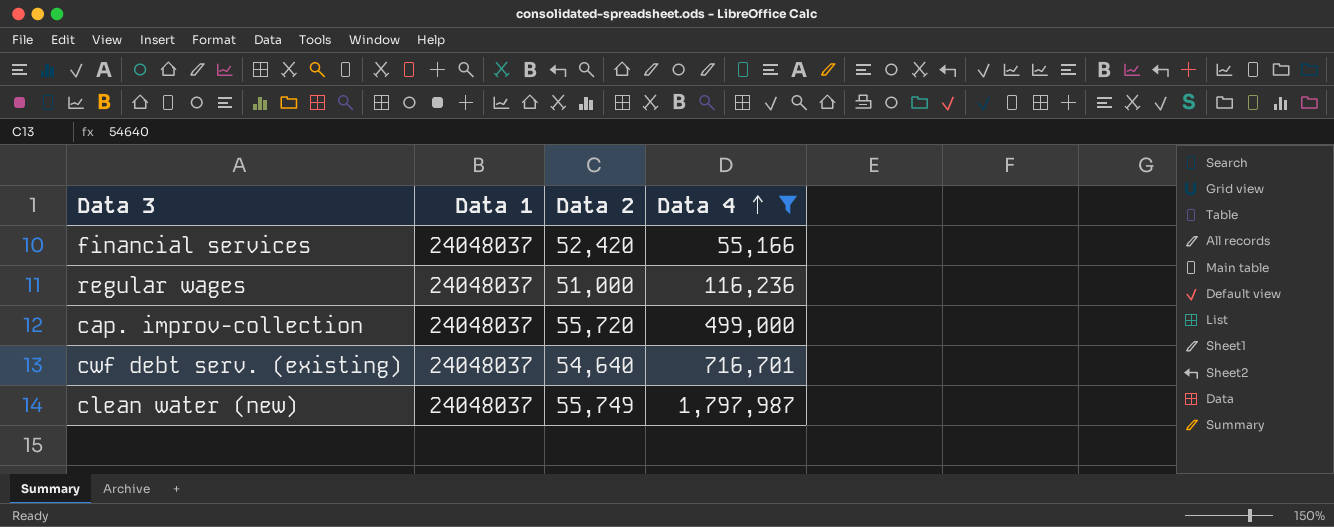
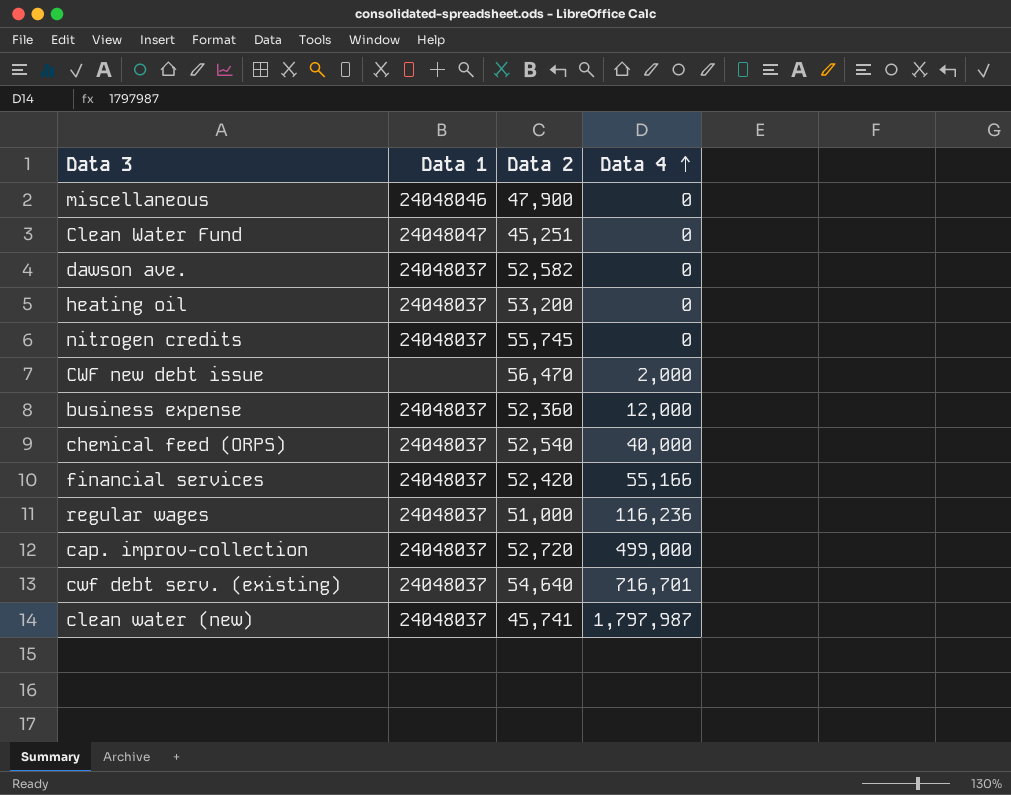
filter: Data 4 >= 55,166 -> none
cap. improv-collection | Data 2: 55,720 -> 52,720
clean water (new) | Data 2: 55,749 -> 45,741

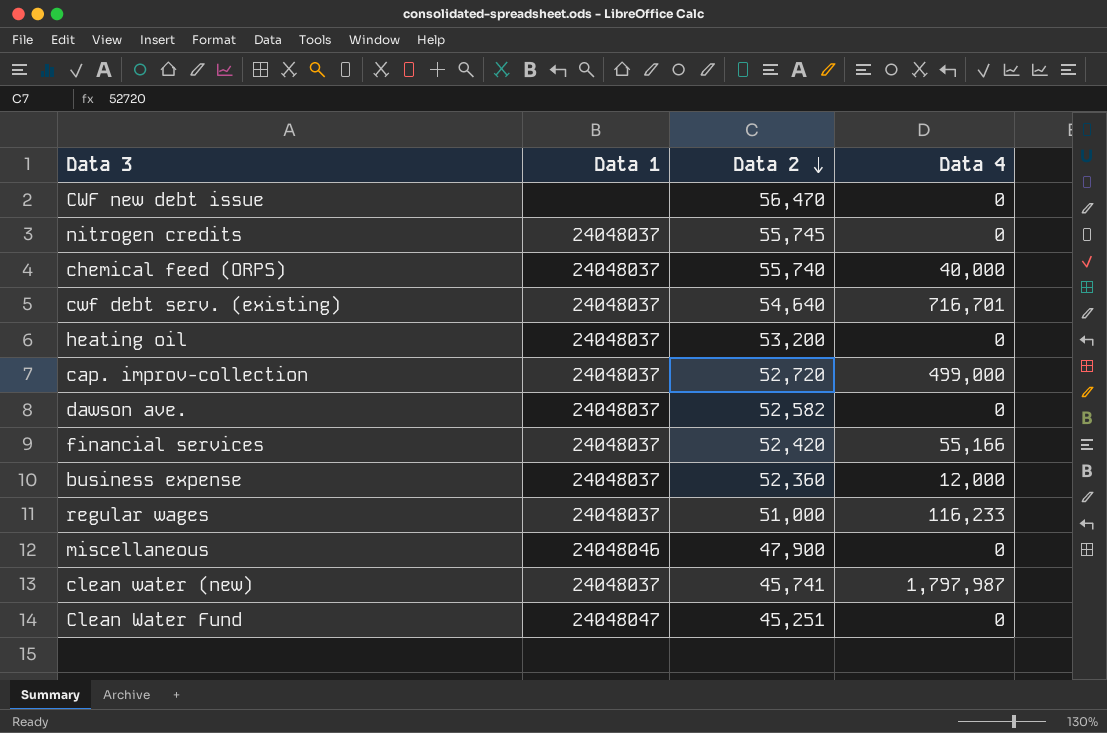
row order: Data 4 ascending -> Data 2 descending
CWF new debt issue | Data 4: 2,000 -> 0
chemical feed (ORPS) | Data 2: 52,540 -> 55,740
regular wages | Data 4: 116,236 -> 116,233

